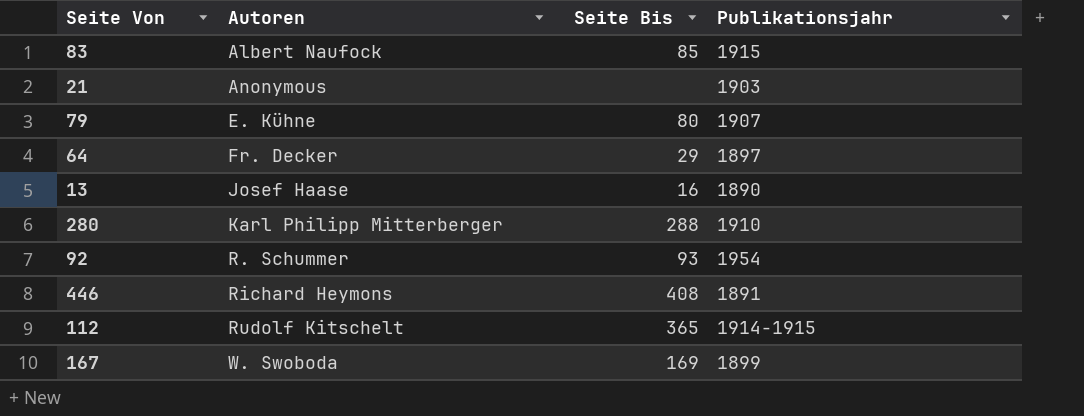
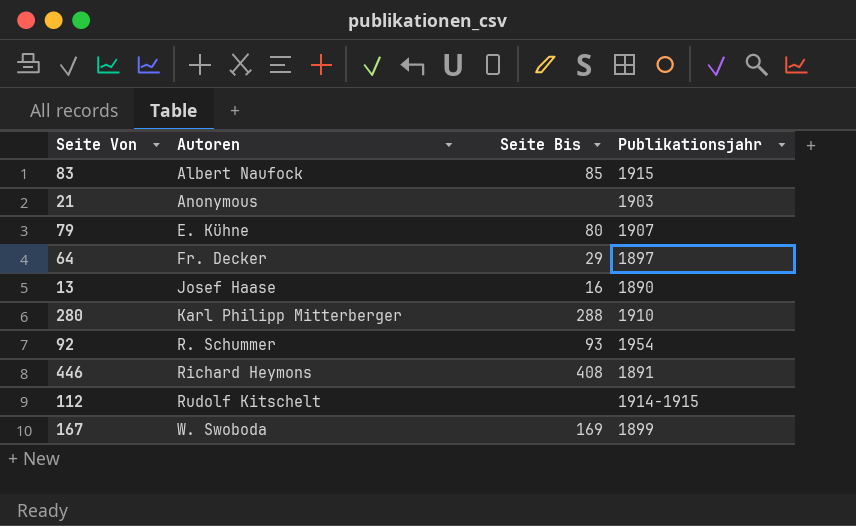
112 | Seite Bis: 365 -> none

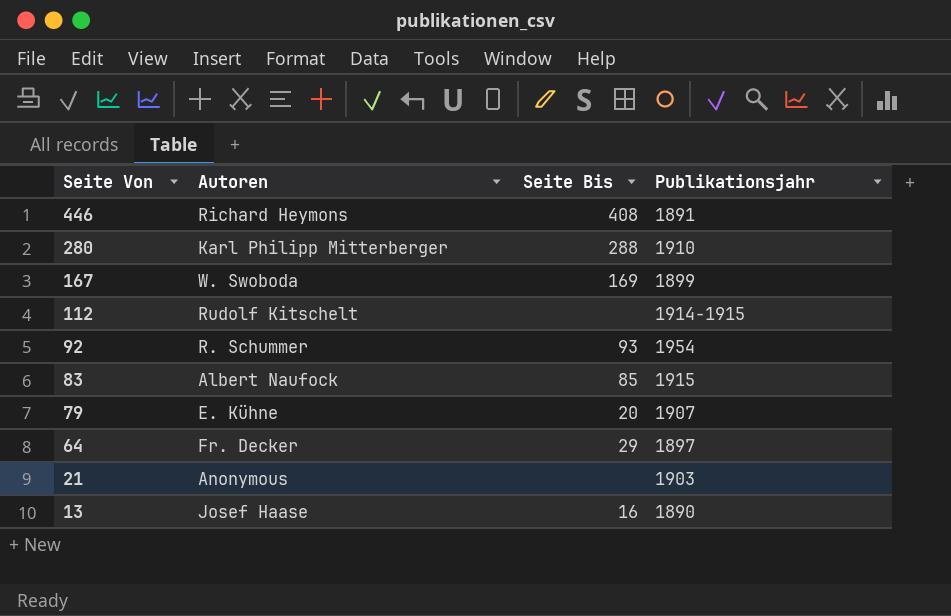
row order: Autoren ascending -> Seite Von descending
79 | Seite Bis: 80 -> 20

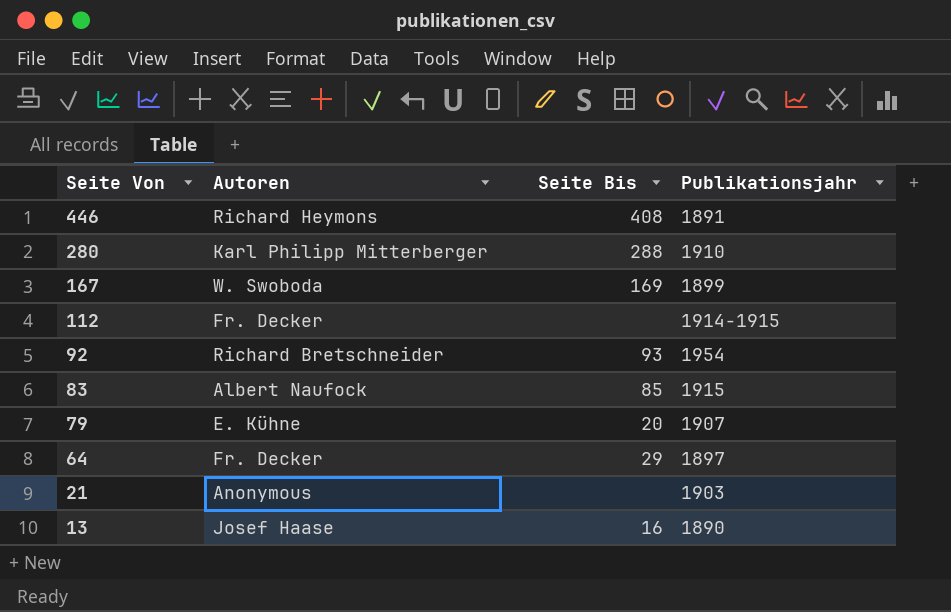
112 | Autoren: Rudolf Kitschelt -> Fr. Decker
92 | Autoren: R. Schummer -> Richard Bretschneider

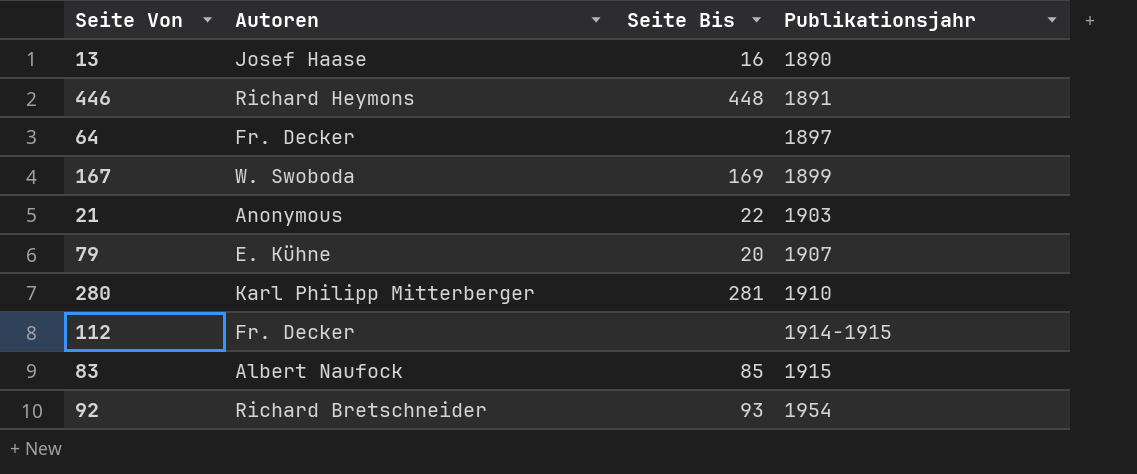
row order: Seite Von descending -> Publikationsjahr ascending
446 | Seite Bis: 408 -> 448
64 | Seite Bis: 29 -> none
21 | Seite Bis: none -> 22
280 | Seite Bis: 288 -> 281

